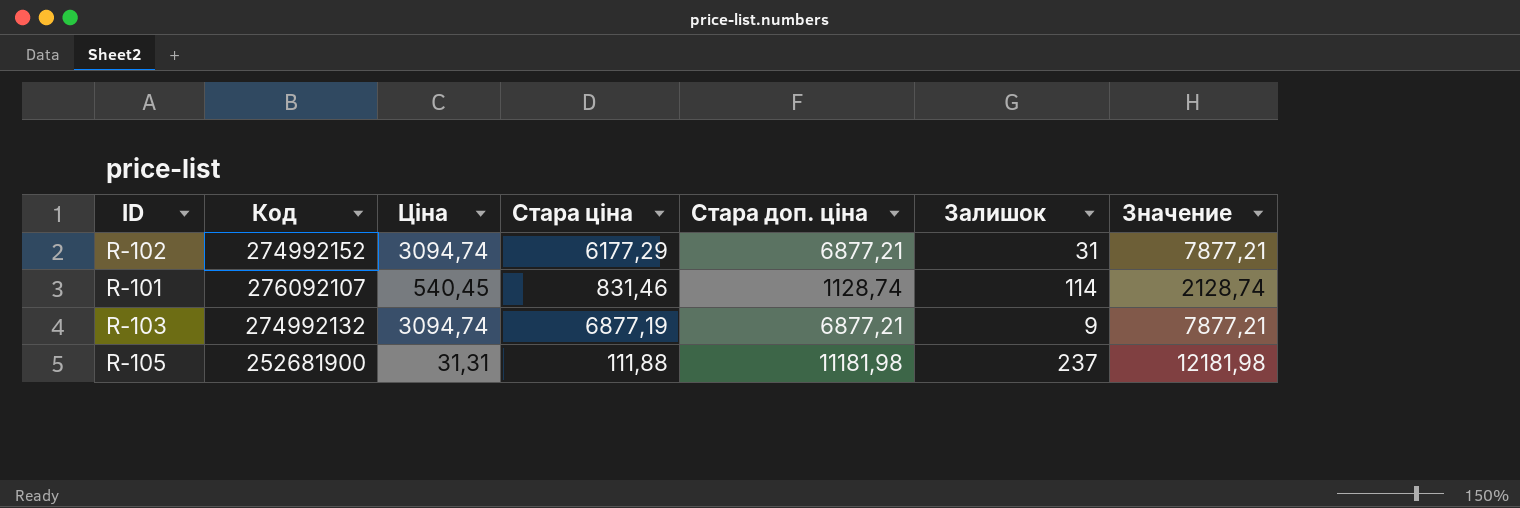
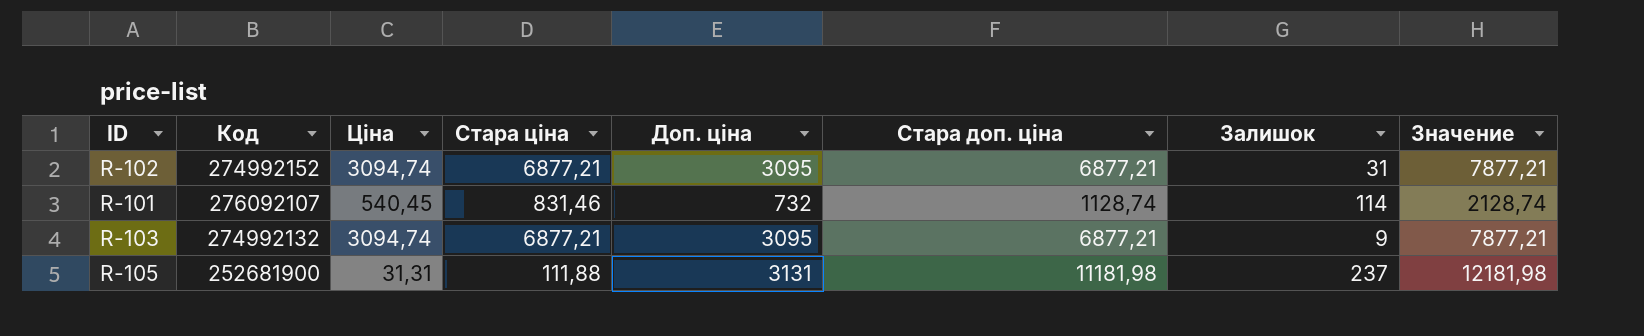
column Доп. ціна | position: none -> 5
R-102 | Стара ціна: 6177,29 -> 6877,21
R-103 | Стара ціна: 6877,19 -> 6877,21

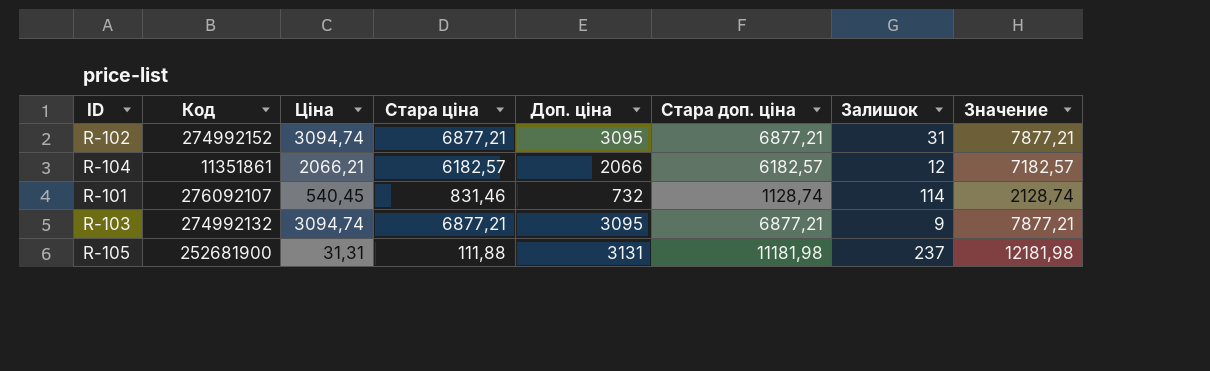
row R-104: none -> 11351861 | 2066,21 | 6182,57 | 2066 | 6182,57 | 12 | 7182,57

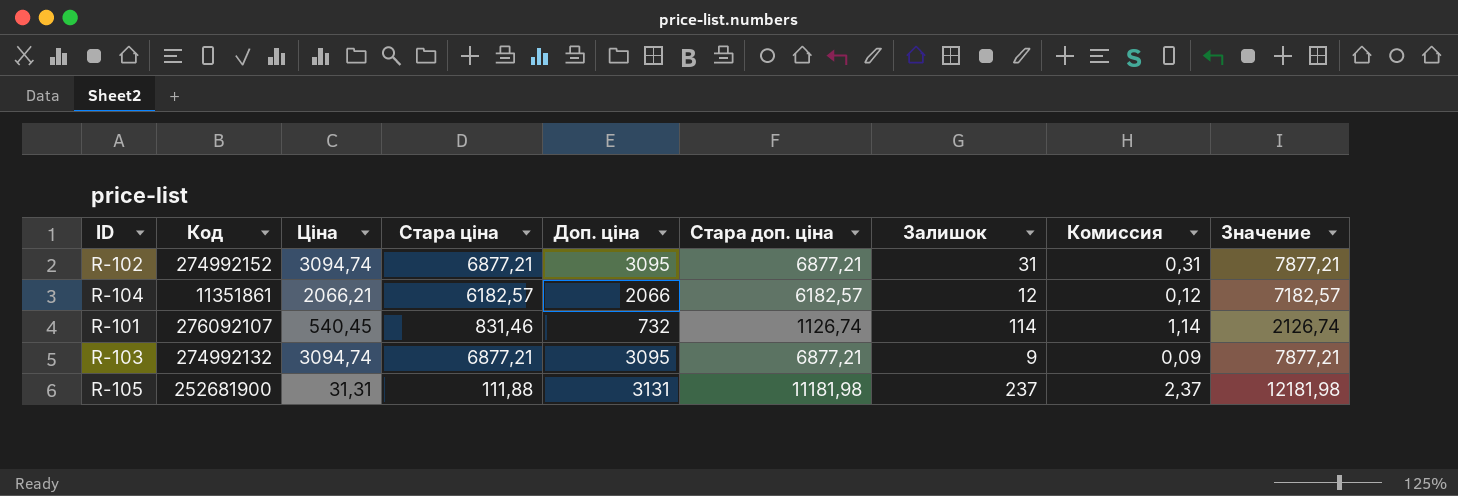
column Комиссия | formula: none -> [Залишок] * 0,01
R-101 | Стара доп. ціна: 1128,74 -> 1126,74
R-101 | Значение: 2128,74 -> 2126,74

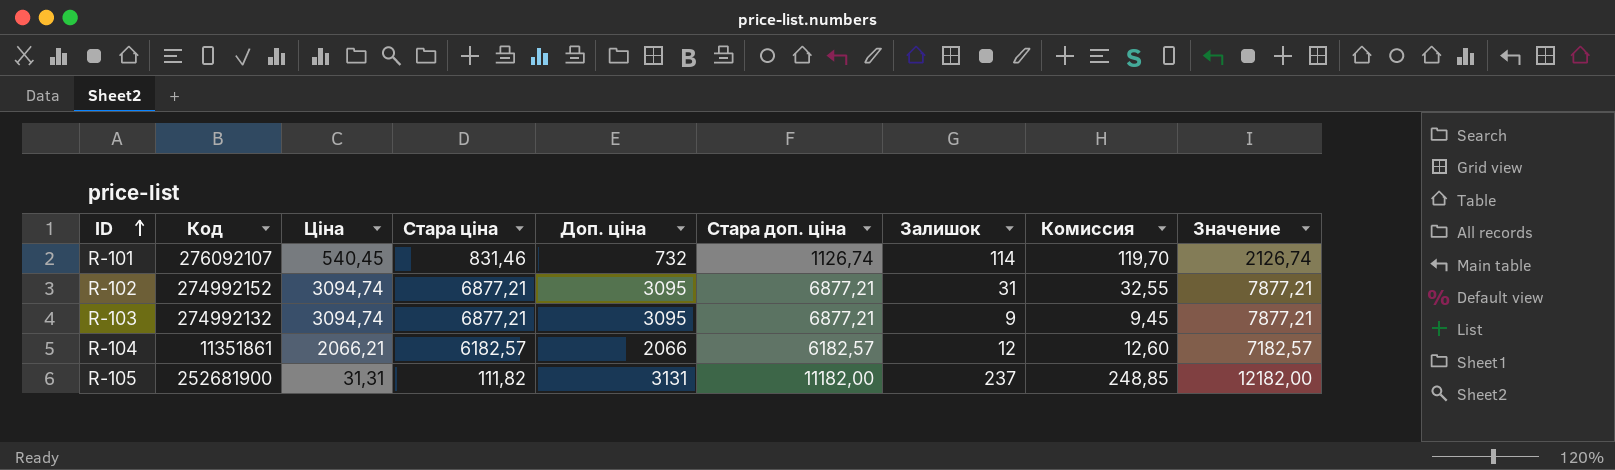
row order: none -> ID ascending
column Комиссия | formula: [Залишок] * 0,01 -> [Залишок] * 1,05
R-105 | Стара ціна: 111,88 -> 111,82
R-105 | Стара доп. ціна: 11181,98 -> 11182,00
R-105 | Значение: 12181,98 -> 12182,00

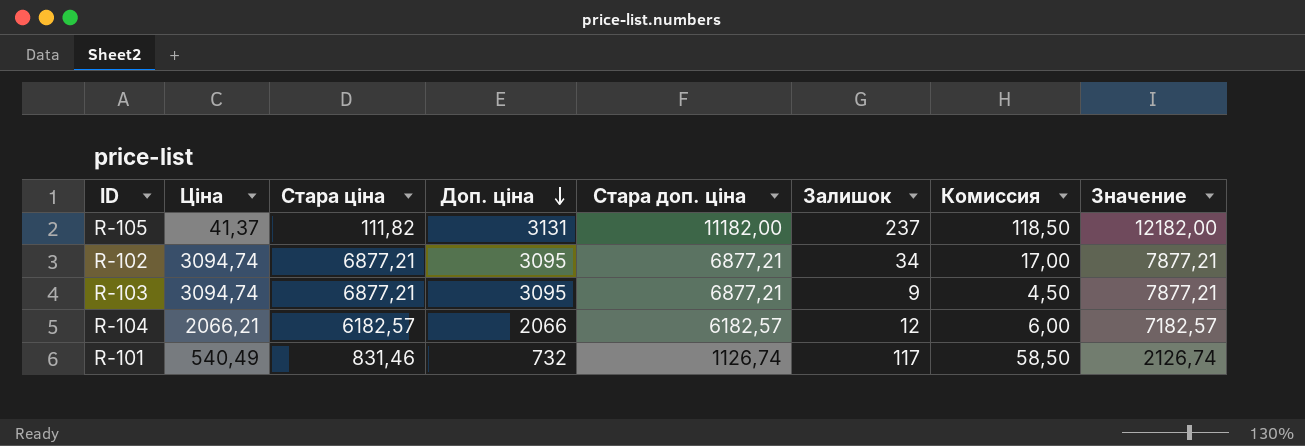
row order: ID ascending -> Доп. ціна descending
column Код | position: 2 -> none
column Комиссия | formula: [Залишок] * 1,05 -> [Залишок] * 0,5
R-105 | Ціна: 31,31 -> 41,37
R-102 | Залишок: 31 -> 34
R-101 | Ціна: 540,45 -> 540,49
R-101 | Залишок: 114 -> 117

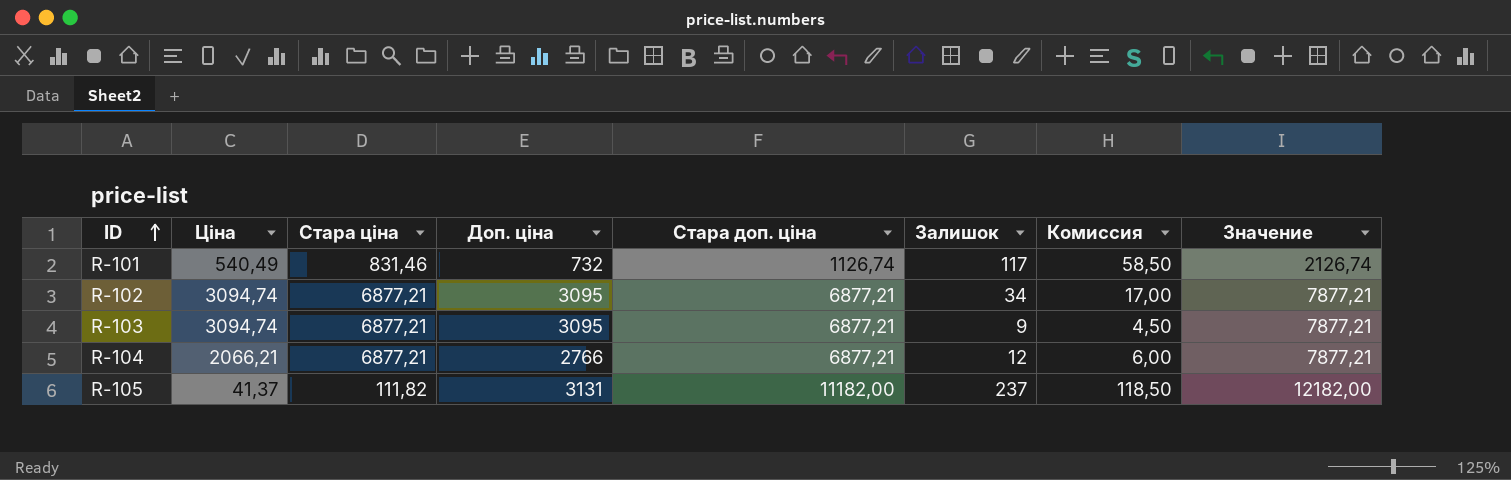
row order: Доп. ціна descending -> ID ascending
R-104 | Стара ціна: 6182,57 -> 6877,21
R-104 | Доп. ціна: 2066 -> 2766
R-104 | Стара доп. ціна: 6182,57 -> 6877,21
R-104 | Значение: 7182,57 -> 7877,21

